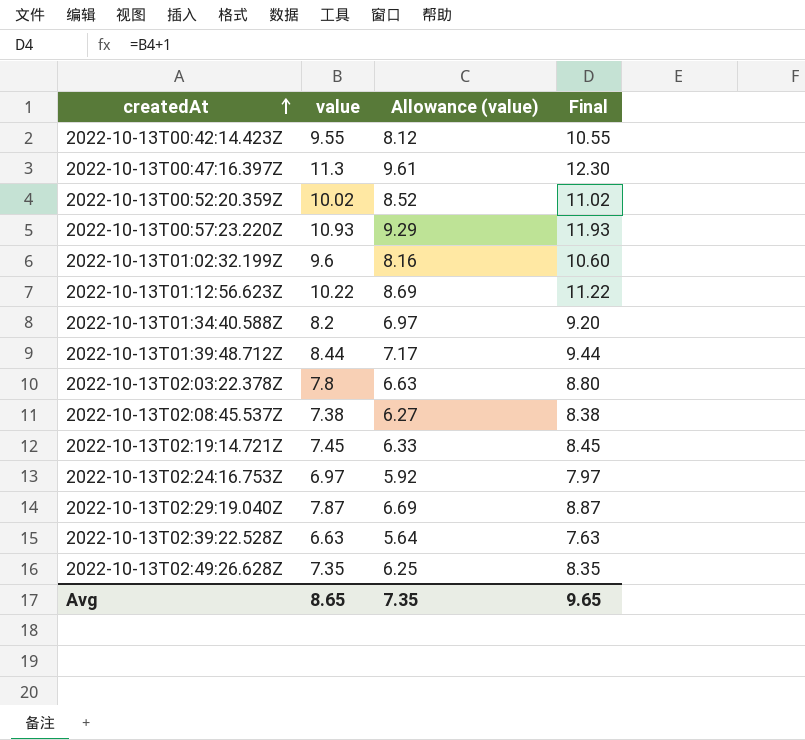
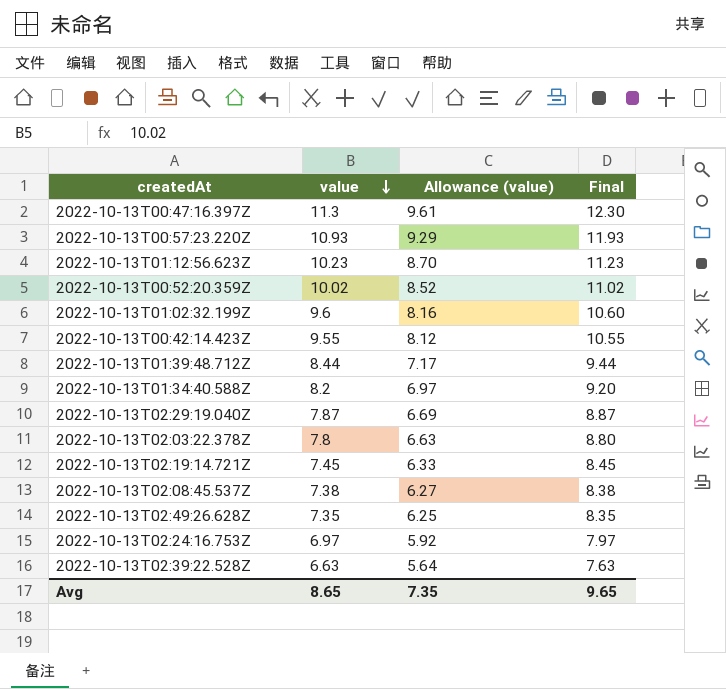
row order: createdAt ascending -> value descending
2022-10-13T01:12:56.623Z | value: 10.22 -> 10.23
2022-10-13T01:12:56.623Z | Allowance (value): 8.69 -> 8.70
2022-10-13T01:12:56.623Z | Final: 11.22 -> 11.23

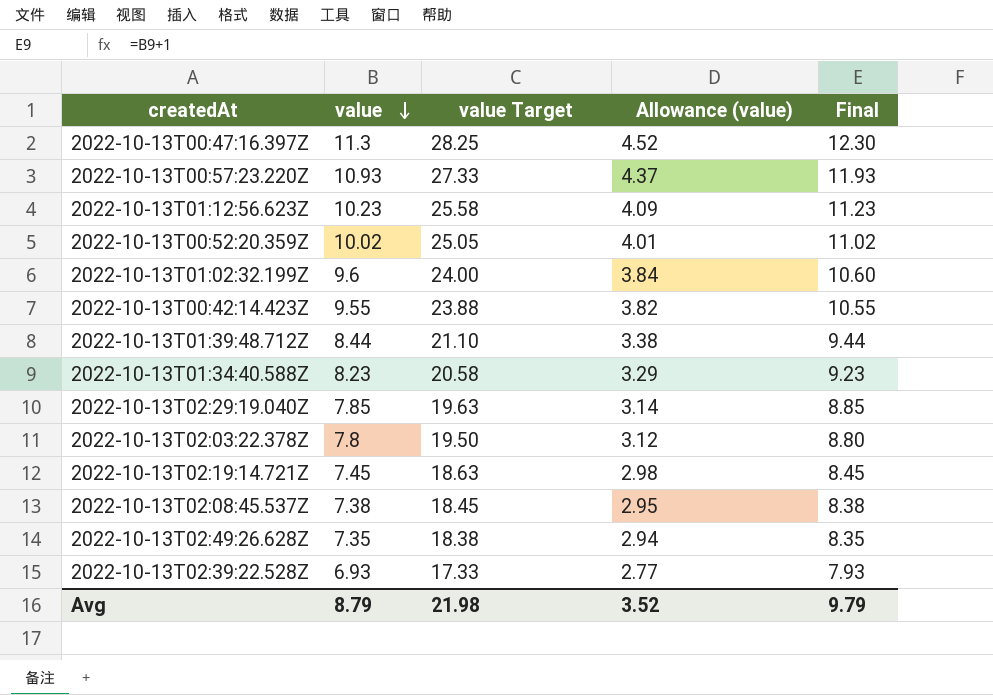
column value Target | formula: none -> [value] * 2.5
column Allowance (value) | formula: [value] * 0.85 -> [value] * 0.4
row 2022-10-13T02:24:16.753Z: 6.97 | 5.92 | 7.97 -> none
2022-10-13T01:34:40.588Z | value: 8.2 -> 8.23
2022-10-13T01:34:40.588Z | Final: 9.20 -> 9.23
2022-10-13T02:29:19.040Z | value: 7.87 -> 7.85
2022-10-13T02:29:19.040Z | Final: 8.87 -> 8.85
2022-10-13T02:39:22.528Z | value: 6.63 -> 6.93
2022-10-13T02:39:22.528Z | Final: 7.63 -> 7.93
Avg | value: 8.65 -> 8.79
Avg | Allowance (value): 7.35 -> 3.52
Avg | Final: 9.65 -> 9.79

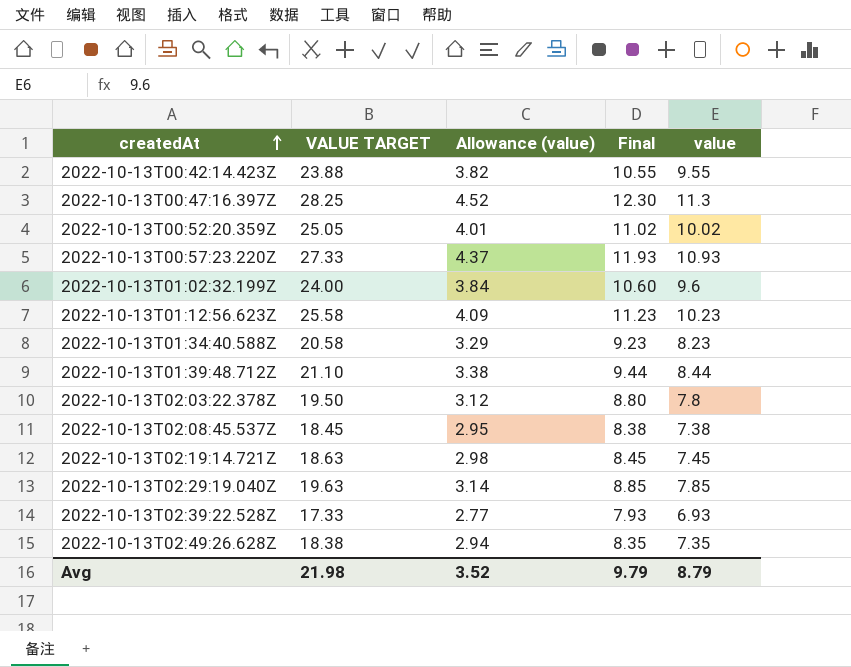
row order: value descending -> createdAt ascending
column name: value Target -> VALUE TARGET
column value | position: 2 -> 5

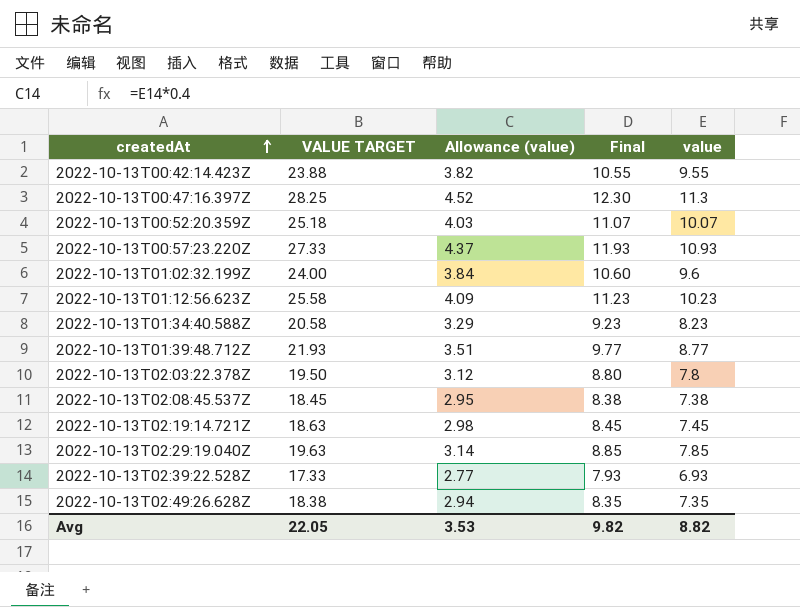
2022-10-13T00:52:20.359Z | VALUE TARGET: 25.05 -> 25.18
2022-10-13T00:52:20.359Z | Allowance (value): 4.01 -> 4.03
2022-10-13T00:52:20.359Z | Final: 11.02 -> 11.07
2022-10-13T00:52:20.359Z | value: 10.02 -> 10.07
2022-10-13T01:39:48.712Z | VALUE TARGET: 21.10 -> 21.93
2022-10-13T01:39:48.712Z | Allowance (value): 3.38 -> 3.51
2022-10-13T01:39:48.712Z | Final: 9.44 -> 9.77
2022-10-13T01:39:48.712Z | value: 8.44 -> 8.77
Avg | VALUE TARGET: 21.98 -> 22.05
Avg | Allowance (value): 3.52 -> 3.53
Avg | Final: 9.79 -> 9.82
Avg | value: 8.79 -> 8.82

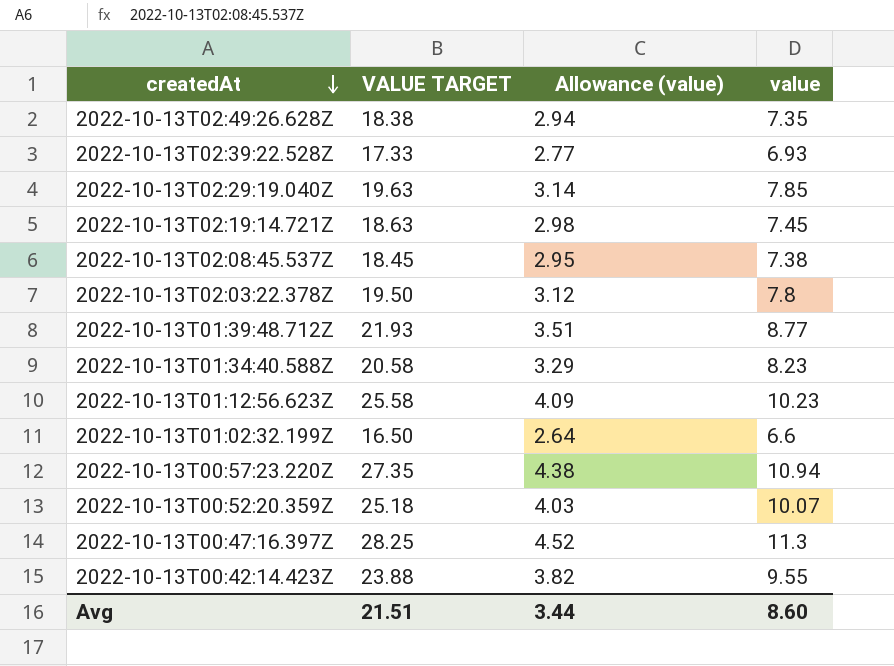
row order: createdAt ascending -> createdAt descending
column Final | formula: [value] + 1 -> none
2022-10-13T01:02:32.199Z | VALUE TARGET: 24.00 -> 16.50
2022-10-13T01:02:32.199Z | Allowance (value): 3.84 -> 2.64
2022-10-13T01:02:32.199Z | value: 9.6 -> 6.6
2022-10-13T00:57:23.220Z | VALUE TARGET: 27.33 -> 27.35
2022-10-13T00:57:23.220Z | Allowance (value): 4.37 -> 4.38
2022-10-13T00:57:23.220Z | value: 10.93 -> 10.94
Avg | VALUE TARGET: 22.05 -> 21.51
Avg | Allowance (value): 3.53 -> 3.44
Avg | value: 8.82 -> 8.60

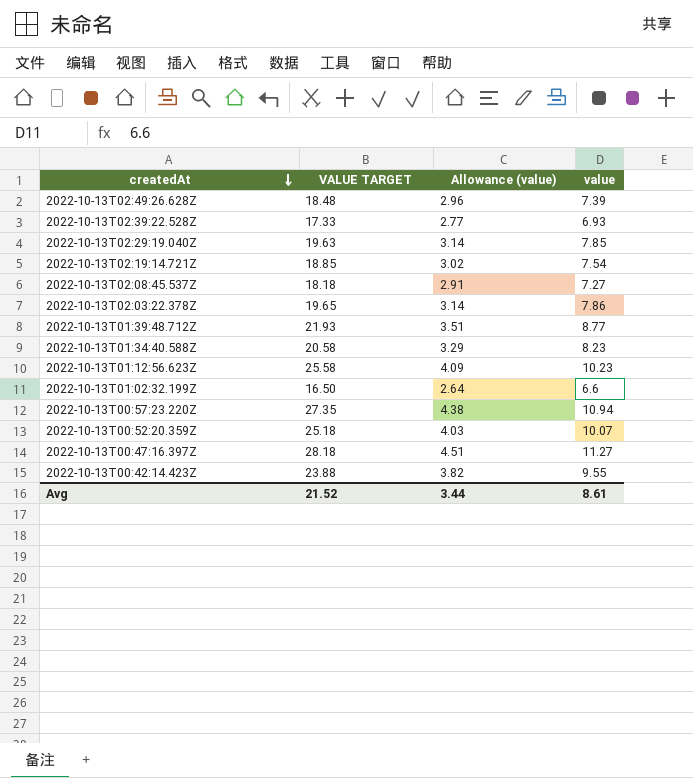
2022-10-13T02:49:26.628Z | VALUE TARGET: 18.38 -> 18.48
2022-10-13T02:49:26.628Z | Allowance (value): 2.94 -> 2.96
2022-10-13T02:49:26.628Z | value: 7.35 -> 7.39
2022-10-13T02:19:14.721Z | VALUE TARGET: 18.63 -> 18.85
2022-10-13T02:19:14.721Z | Allowance (value): 2.98 -> 3.02
2022-10-13T02:19:14.721Z | value: 7.45 -> 7.54
2022-10-13T02:08:45.537Z | VALUE TARGET: 18.45 -> 18.18
2022-10-13T02:08:45.537Z | Allowance (value): 2.95 -> 2.91
2022-10-13T02:08:45.537Z | value: 7.38 -> 7.27
2022-10-13T02:03:22.378Z | VALUE TARGET: 19.50 -> 19.65
2022-10-13T02:03:22.378Z | Allowance (value): 3.12 -> 3.14
2022-10-13T02:03:22.378Z | value: 7.8 -> 7.86
2022-10-13T00:47:16.397Z | VALUE TARGET: 28.25 -> 28.18
2022-10-13T00:47:16.397Z | Allowance (value): 4.52 -> 4.51
2022-10-13T00:47:16.397Z | value: 11.3 -> 11.27
Avg | VALUE TARGET: 21.51 -> 21.52
Avg | value: 8.60 -> 8.61

